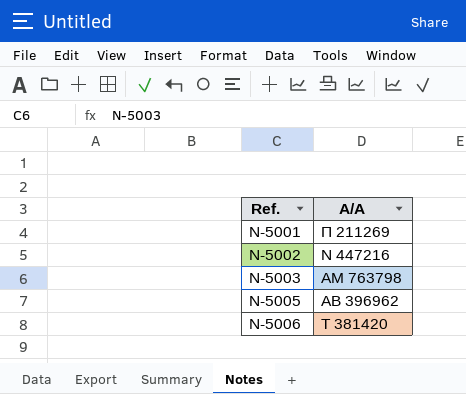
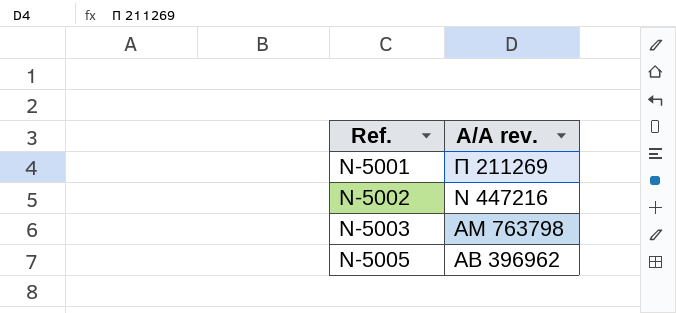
column name: Α/Α -> Α/Α rev.
row N-5006: Τ 381420 -> none

